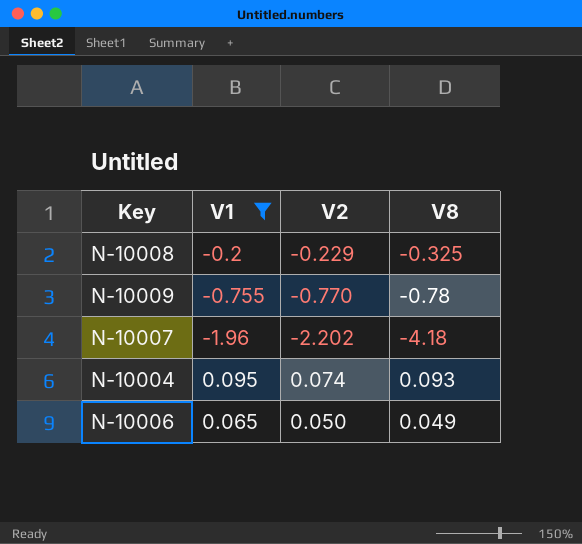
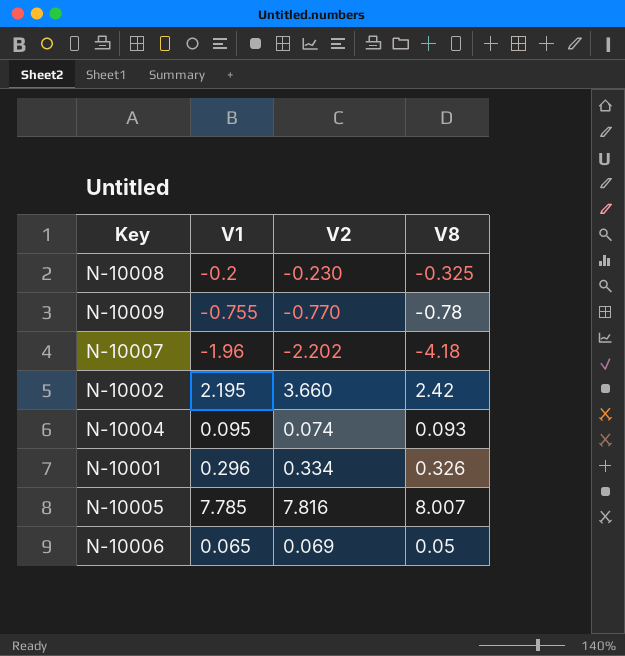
filter: V1 <= 0.095 -> none
N-10008 | V2: -0.229 -> -0.230
N-10006 | V2: 0.050 -> 0.069
N-10006 | V8: 0.049 -> 0.05

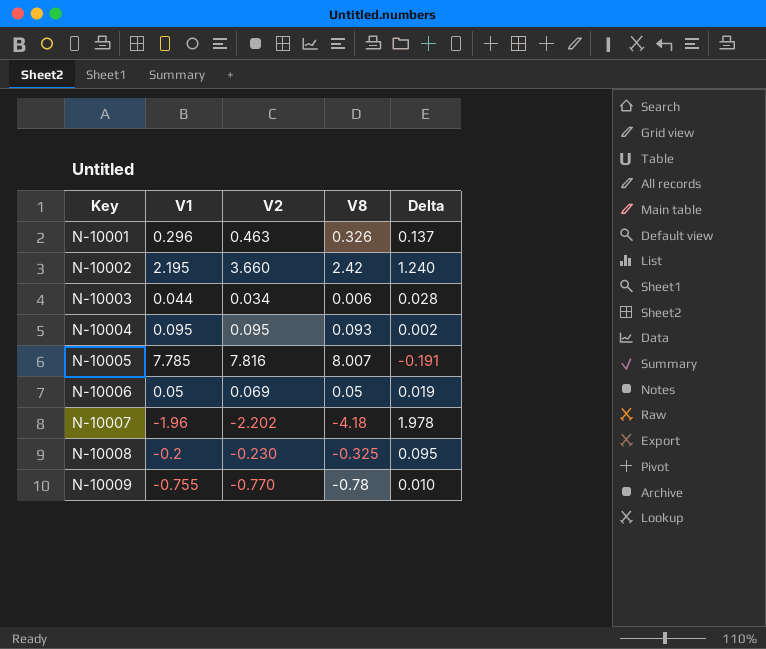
row order: none -> Key ascending
column Delta | formula: none -> [V2] - [V8]
N-10001 | V2: 0.334 -> 0.463
row N-10003: none -> 0.044 | 0.034 | 0.006 | 0.028
N-10004 | V2: 0.074 -> 0.095
N-10006 | V1: 0.065 -> 0.05

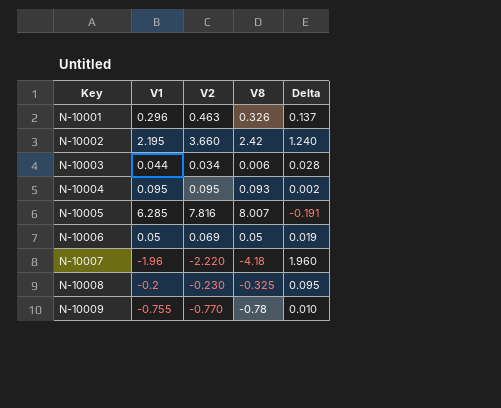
N-10005 | V1: 7.785 -> 6.285
N-10007 | V2: -2.202 -> -2.220
N-10007 | Delta: 1.978 -> 1.960

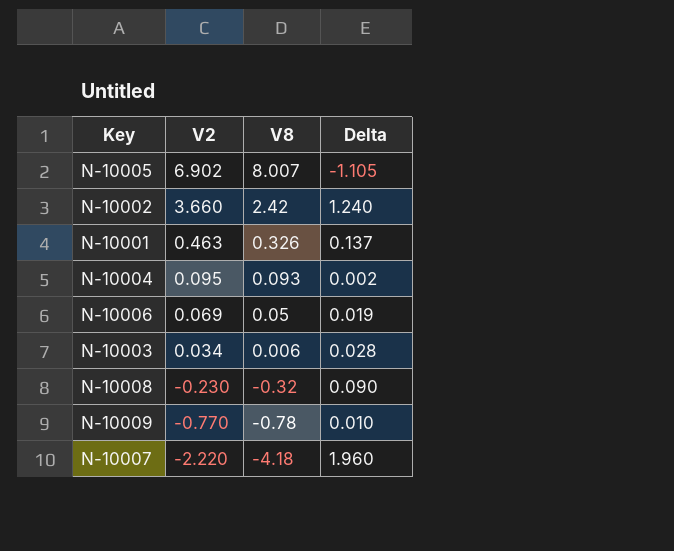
row order: Key ascending -> V2 descending
column V1 | position: 2 -> none
N-10005 | V2: 7.816 -> 6.902
N-10005 | Delta: -0.191 -> -1.105
N-10008 | V8: -0.325 -> -0.32
N-10008 | Delta: 0.095 -> 0.090

